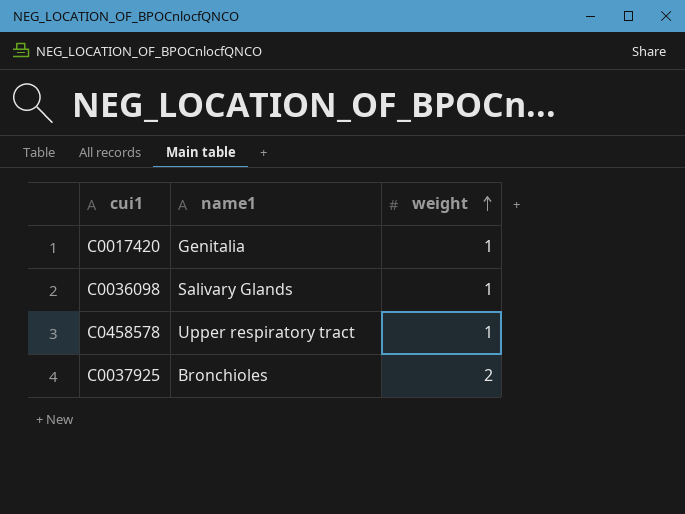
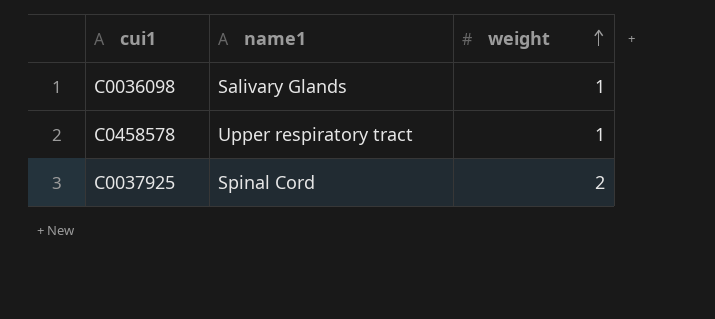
row C0017420: Genitalia | 1 -> none
C0037925 | name1: Bronchioles -> Spinal Cord

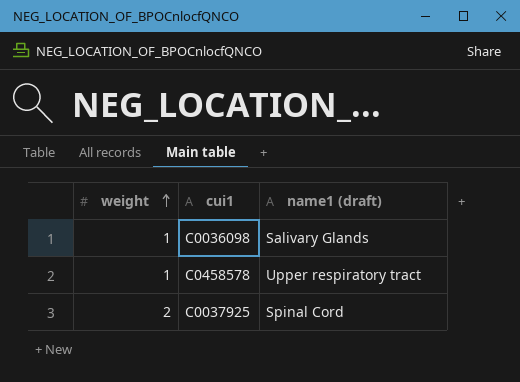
column weight | position: 3 -> 1
column name: name1 -> name1 (draft)

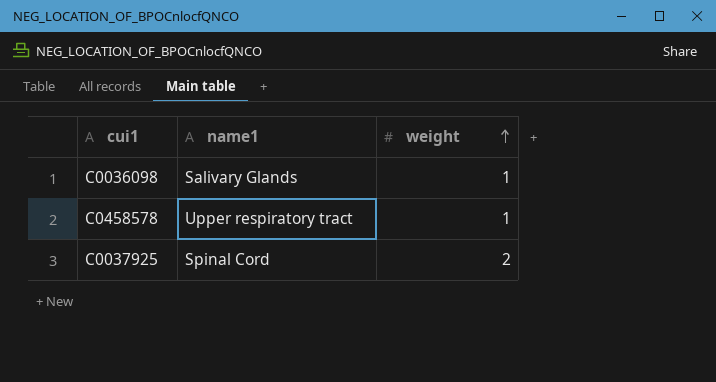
column name: name1 (draft) -> name1
column weight | position: 1 -> 3

